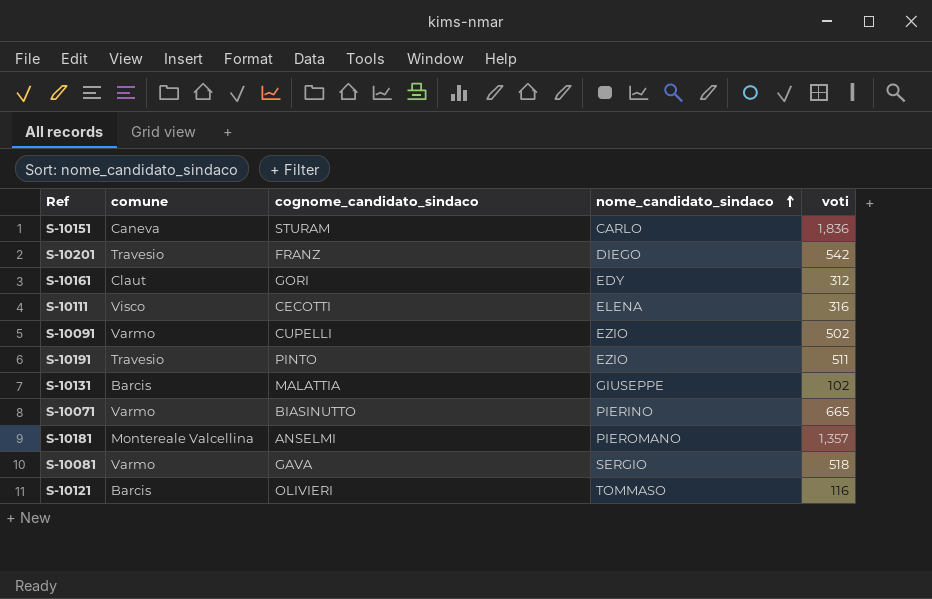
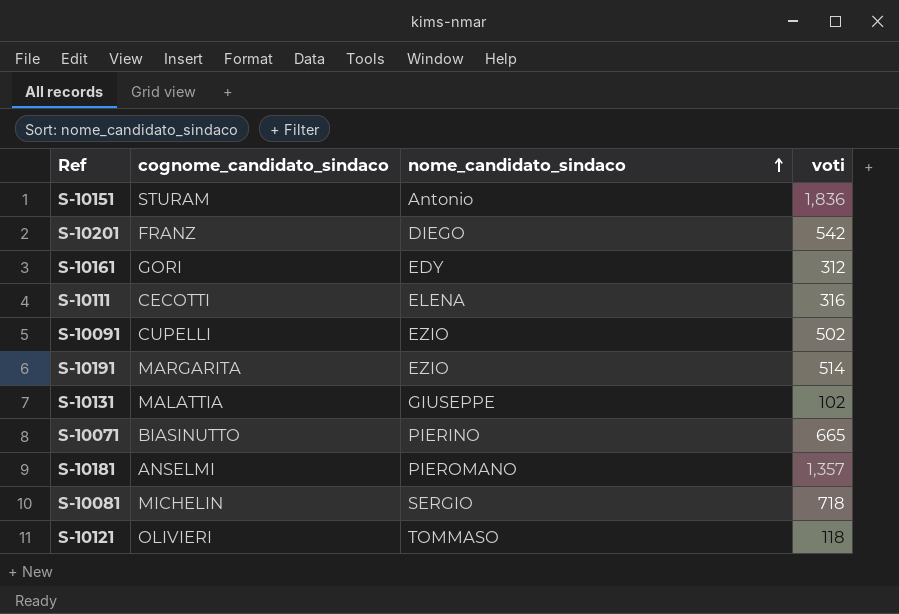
column comune | position: 2 -> none
S-10151 | nome_candidato_sindaco: CARLO -> Antonio
S-10191 | cognome_candidato_sindaco: PINTO -> MARGARITA
S-10191 | voti: 511 -> 514
S-10081 | cognome_candidato_sindaco: GAVA -> MICHELIN
S-10081 | voti: 518 -> 718
S-10121 | voti: 116 -> 118

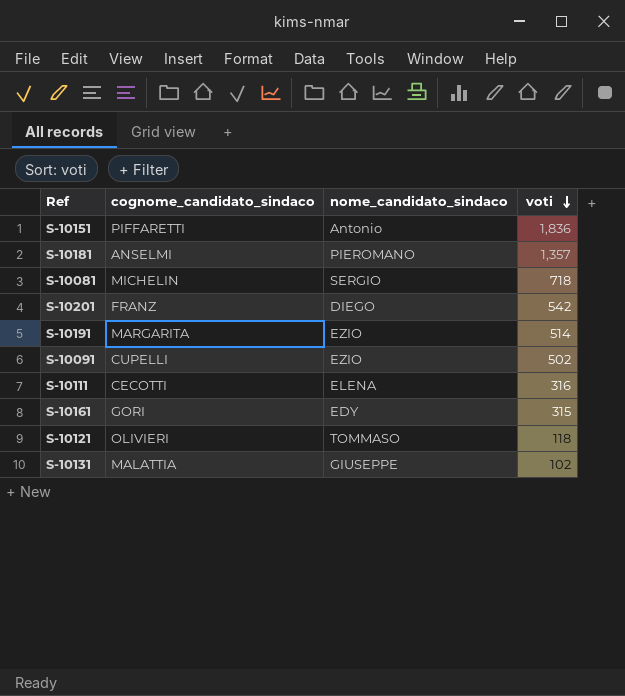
row order: nome_candidato_sindaco ascending -> voti descending
row S-10071: BIASINUTTO | PIERINO | 665 -> none
S-10151 | cognome_candidato_sindaco: STURAM -> PIFFARETTI
S-10161 | voti: 312 -> 315

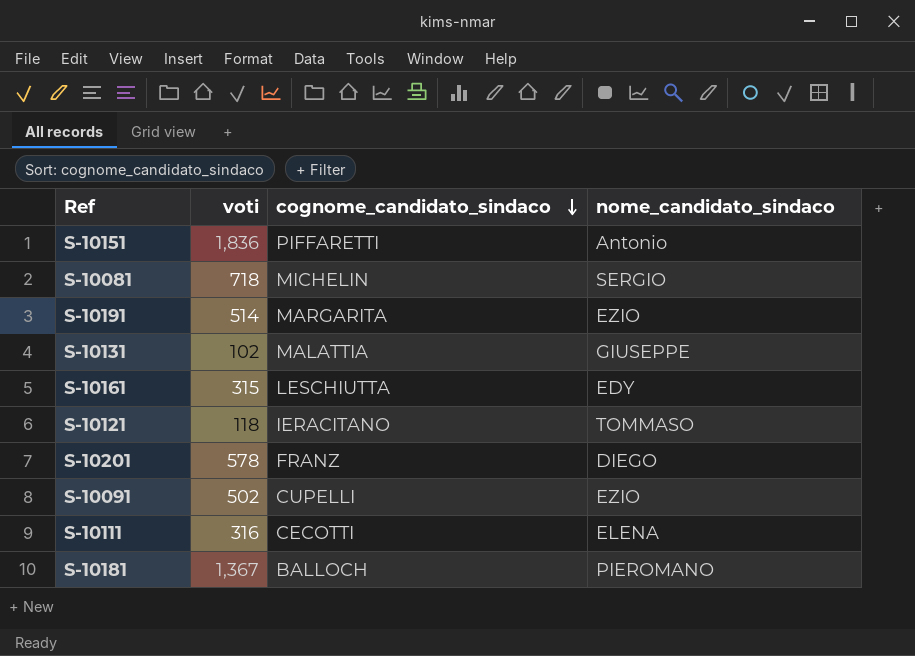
row order: voti descending -> cognome_candidato_sindaco descending
column voti | position: 4 -> 2
S-10161 | cognome_candidato_sindaco: GORI -> LESCHIUTTA
S-10121 | cognome_candidato_sindaco: OLIVIERI -> IERACITANO
S-10201 | voti: 542 -> 578
S-10181 | voti: 1,357 -> 1,367
S-10181 | cognome_candidato_sindaco: ANSELMI -> BALLOCH

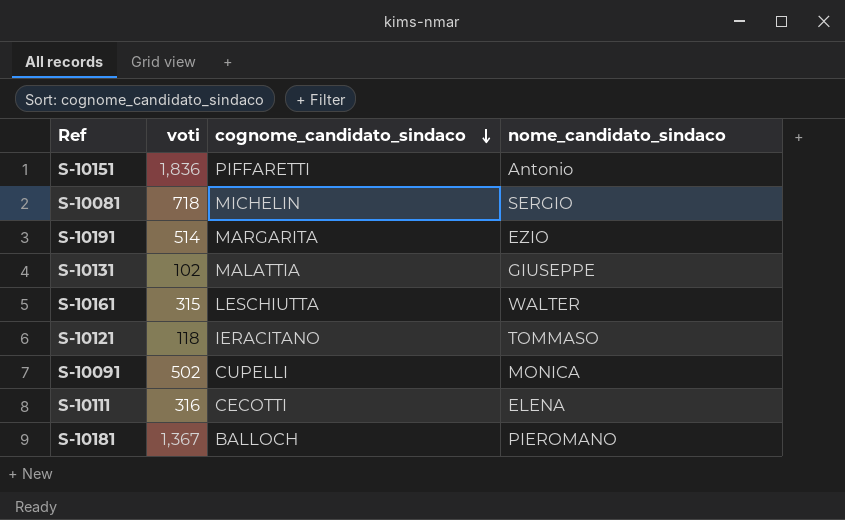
row S-10201: 578 | FRANZ | DIEGO -> none
S-10161 | nome_candidato_sindaco: EDY -> WALTER
S-10091 | nome_candidato_sindaco: EZIO -> MONICA

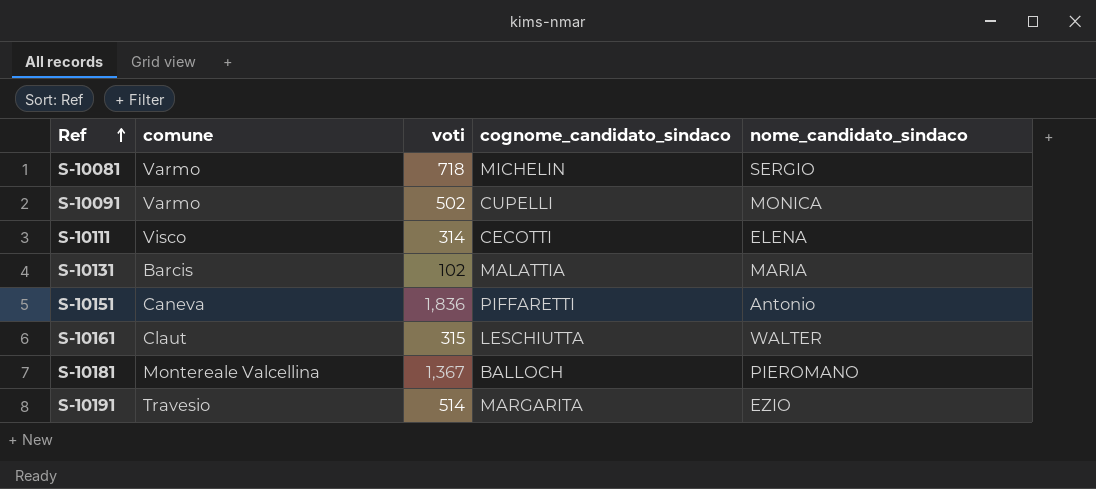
row order: cognome_candidato_sindaco descending -> Ref ascending
column comune | position: none -> 2
row S-10121: 118 | IERACITANO | TOMMASO -> none
S-10111 | voti: 316 -> 314
S-10131 | nome_candidato_sindaco: GIUSEPPE -> MARIA

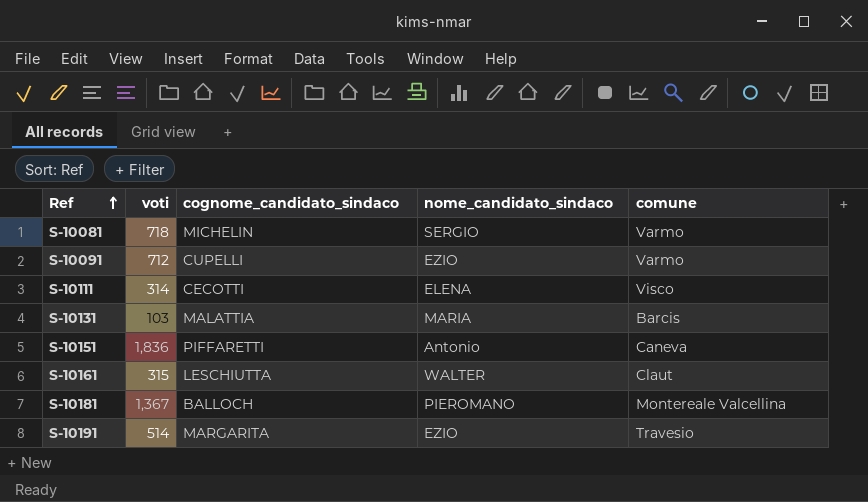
column comune | position: 2 -> 5
S-10091 | voti: 502 -> 712
S-10091 | nome_candidato_sindaco: MONICA -> EZIO
S-10131 | voti: 102 -> 103

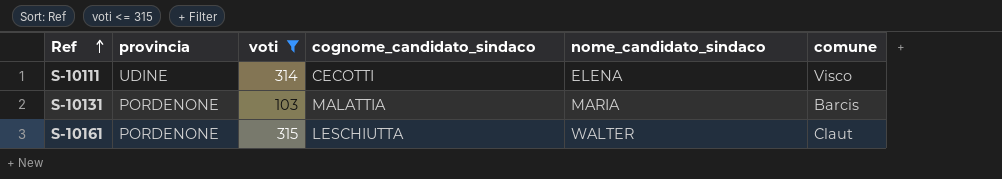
filter: none -> voti <= 315
column provincia | position: none -> 2

